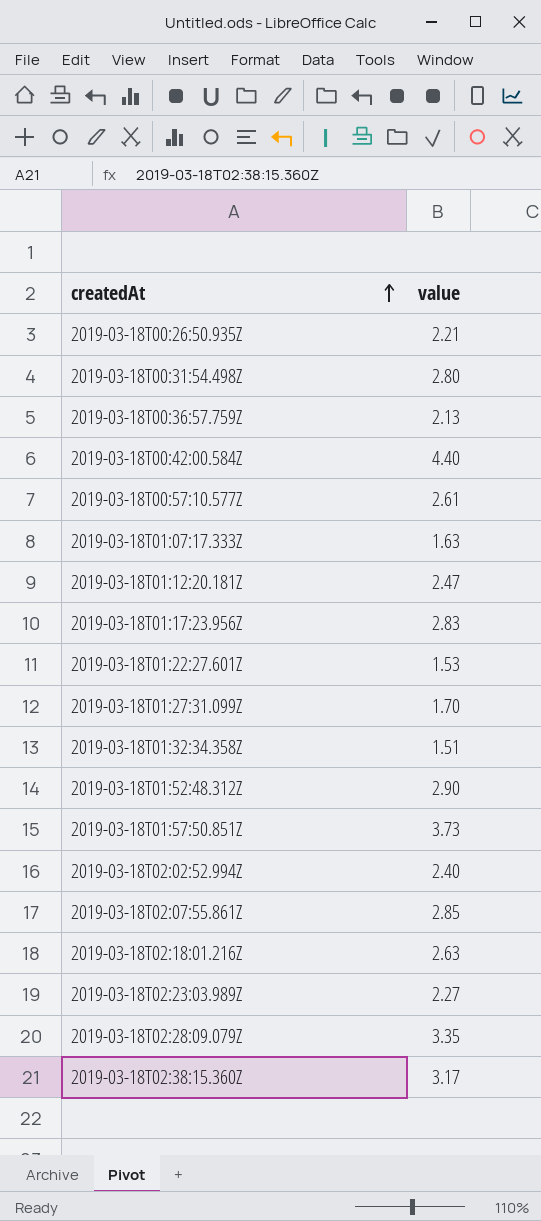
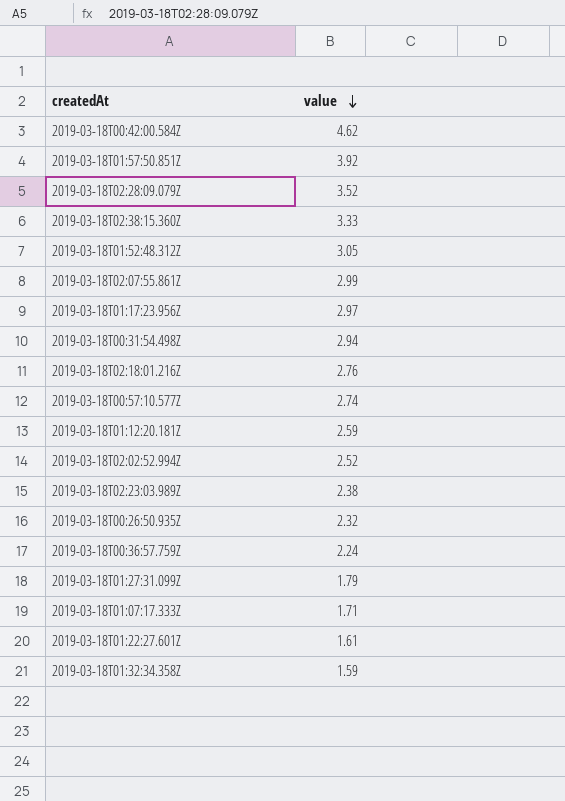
row order: createdAt ascending -> value descending
2019-03-18T00:42:00.584Z | value: 4.40 -> 4.62
2019-03-18T01:57:50.851Z | value: 3.73 -> 3.92
2019-03-18T02:28:09.079Z | value: 3.35 -> 3.52
2019-03-18T02:38:15.360Z | value: 3.17 -> 3.33
2019-03-18T01:52:48.312Z | value: 2.90 -> 3.05
2019-03-18T02:07:55.861Z | value: 2.85 -> 2.99
2019-03-18T01:17:23.956Z | value: 2.83 -> 2.97
2019-03-18T00:31:54.498Z | value: 2.80 -> 2.94
2019-03-18T02:18:01.216Z | value: 2.63 -> 2.76
2019-03-18T00:57:10.577Z | value: 2.61 -> 2.74
2019-03-18T01:12:20.181Z | value: 2.47 -> 2.59
2019-03-18T02:02:52.994Z | value: 2.40 -> 2.52
2019-03-18T02:23:03.989Z | value: 2.27 -> 2.38
2019-03-18T00:26:50.935Z | value: 2.21 -> 2.32
2019-03-18T00:36:57.759Z | value: 2.13 -> 2.24
2019-03-18T01:27:31.099Z | value: 1.70 -> 1.79
2019-03-18T01:07:17.333Z | value: 1.63 -> 1.71
2019-03-18T01:22:27.601Z | value: 1.53 -> 1.61
2019-03-18T01:32:34.358Z | value: 1.51 -> 1.59

